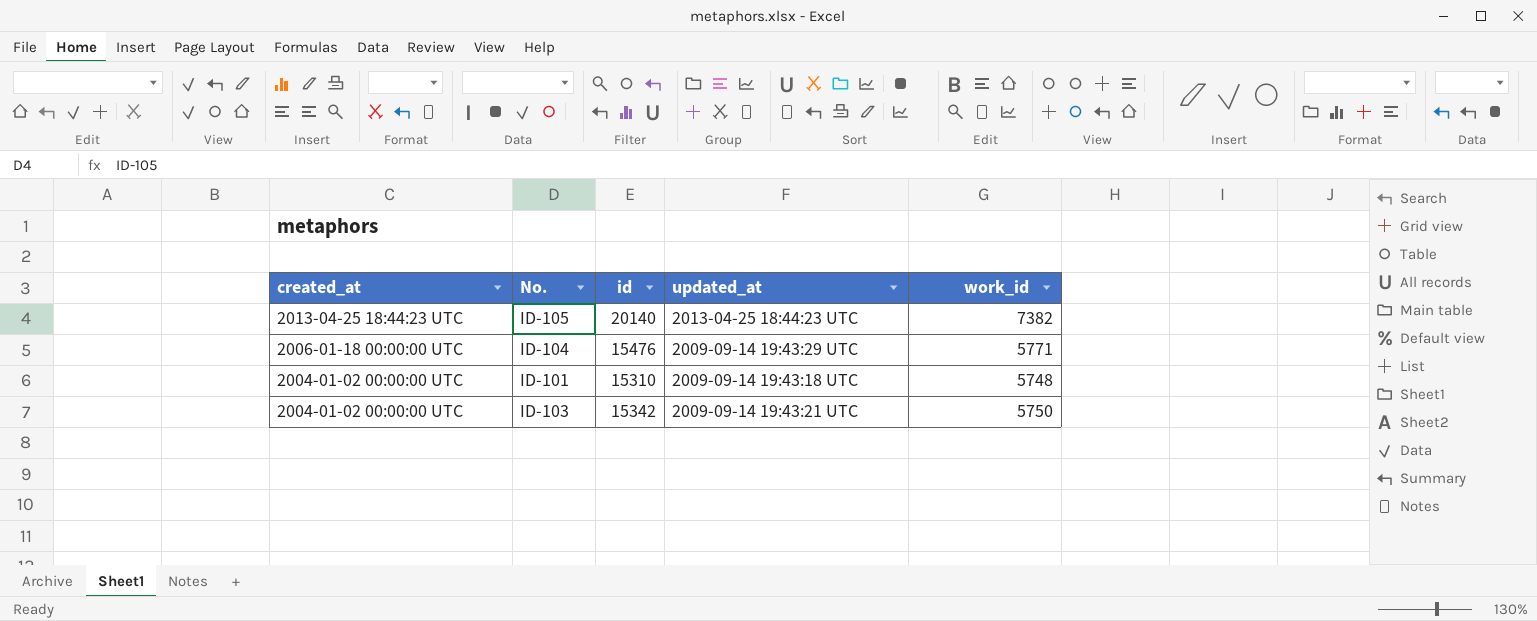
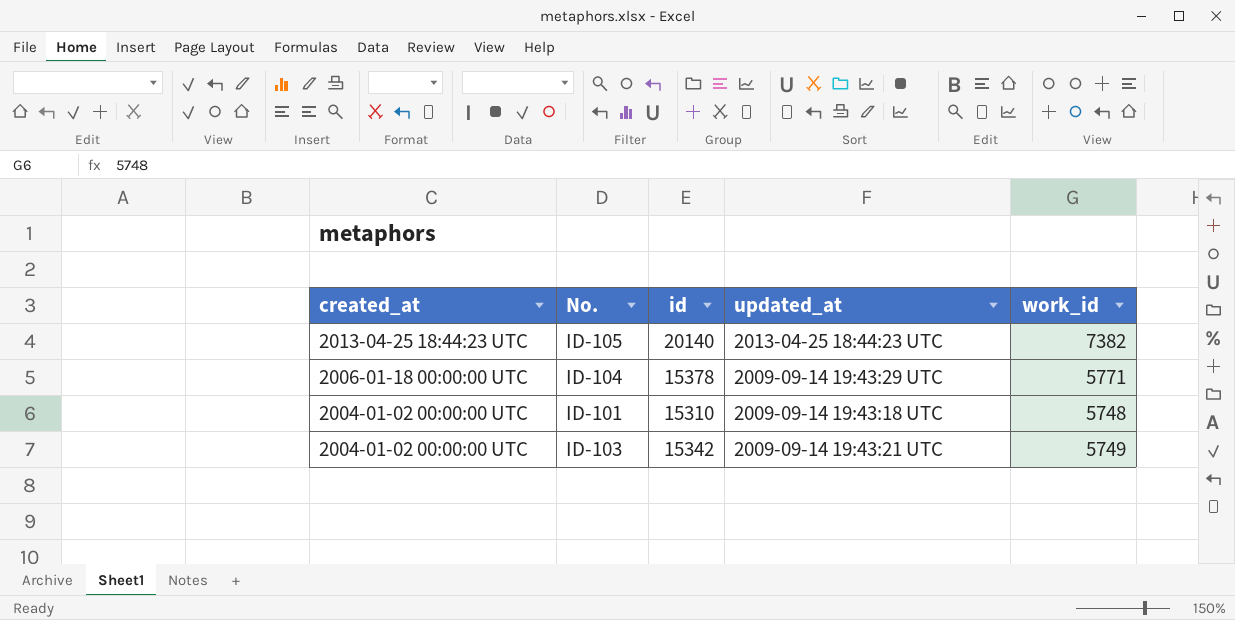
ID-104 | id: 15476 -> 15378
ID-103 | work_id: 5750 -> 5749

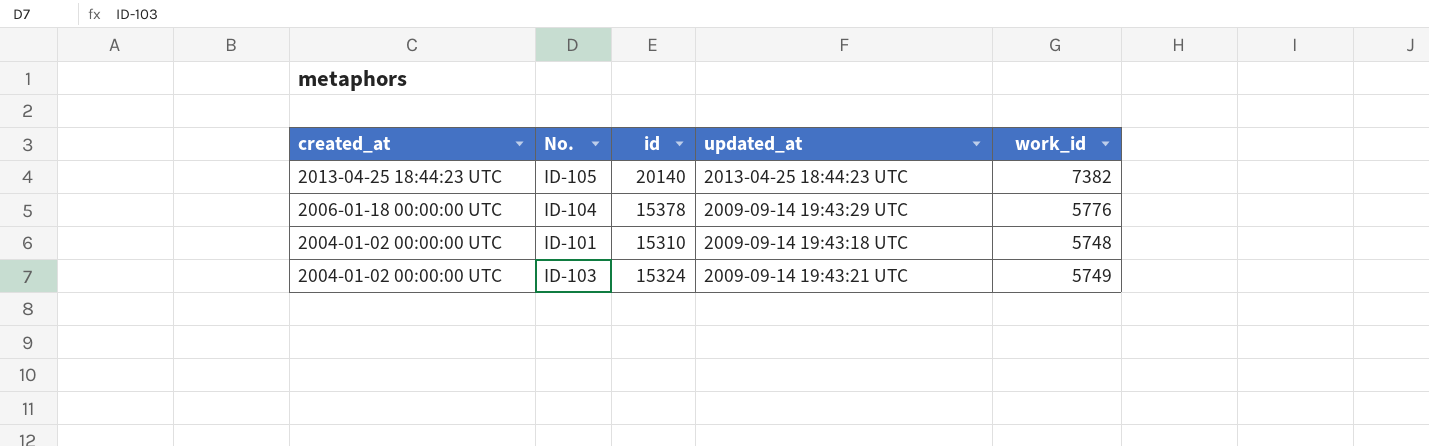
ID-104 | work_id: 5771 -> 5776
ID-103 | id: 15342 -> 15324

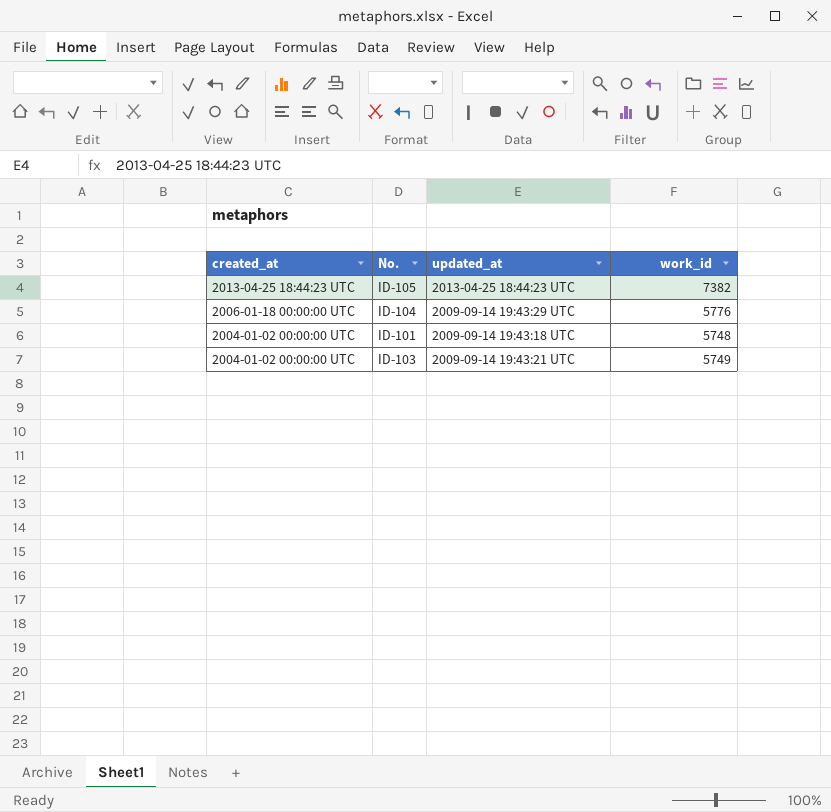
column id | position: 3 -> none

